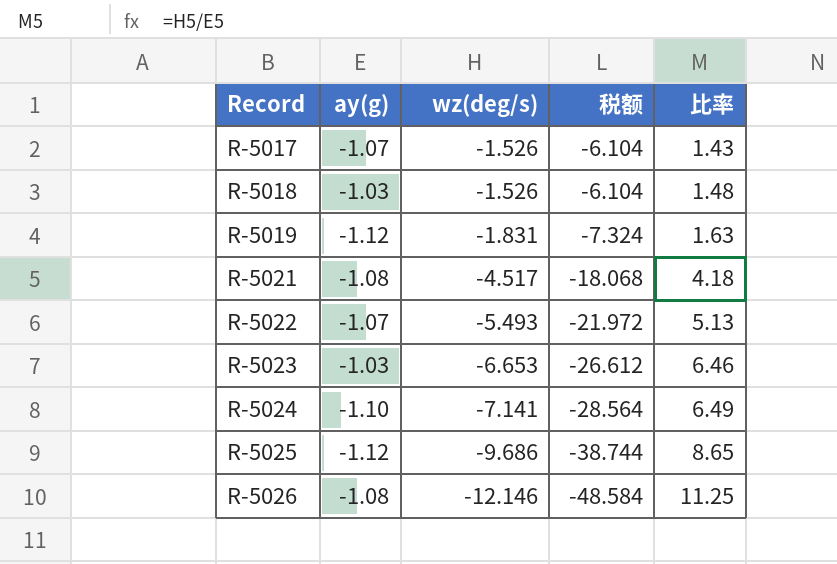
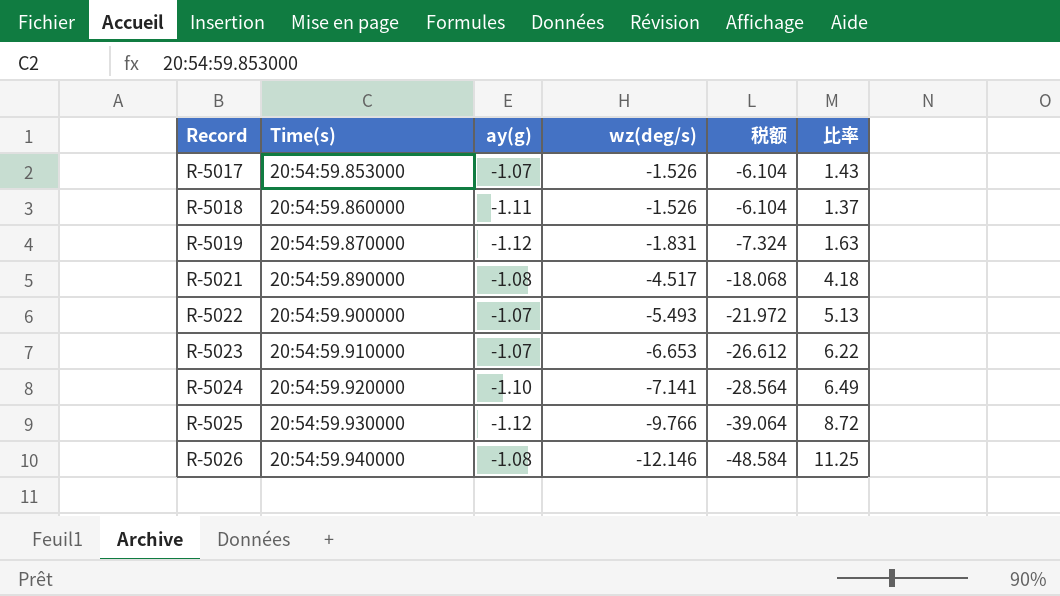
column Time(s) | position: none -> 2
R-5018 | ay(g): -1.03 -> -1.11
R-5018 | 比率: 1.48 -> 1.37
R-5023 | ay(g): -1.03 -> -1.07
R-5023 | 比率: 6.46 -> 6.22
R-5025 | wz(deg/s): -9.686 -> -9.766
R-5025 | 税额: -38.744 -> -39.064
R-5025 | 比率: 8.65 -> 8.72

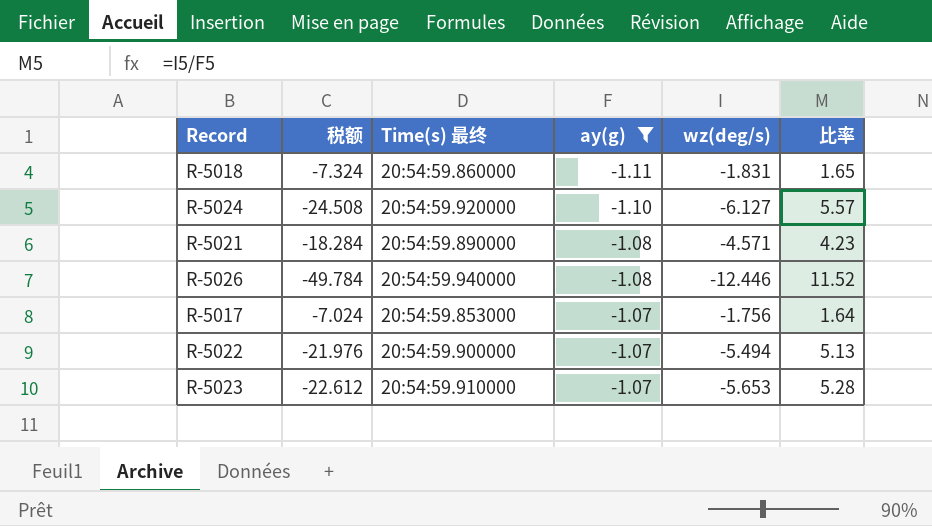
filter: none -> ay(g) != -1.12
row order: Record ascending -> ay(g) ascending
column 税额 | position: 5 -> 2
column name: Time(s) -> Time(s) 最终
R-5018 | 税额: -6.104 -> -7.324
R-5018 | wz(deg/s): -1.526 -> -1.831
R-5018 | 比率: 1.37 -> 1.65
R-5024 | 税额: -28.564 -> -24.508
R-5024 | wz(deg/s): -7.141 -> -6.127
R-5024 | 比率: 6.49 -> 5.57
R-5021 | 税额: -18.068 -> -18.284
R-5021 | wz(deg/s): -4.517 -> -4.571
R-5021 | 比率: 4.18 -> 4.23
R-5026 | 税额: -48.584 -> -49.784
R-5026 | wz(deg/s): -12.146 -> -12.446
R-5026 | 比率: 11.25 -> 11.52
R-5017 | 税额: -6.104 -> -7.024
R-5017 | wz(deg/s): -1.526 -> -1.756
R-5017 | 比率: 1.43 -> 1.64
R-5022 | 税额: -21.972 -> -21.976
R-5022 | wz(deg/s): -5.493 -> -5.494
R-5023 | 税额: -26.612 -> -22.612
R-5023 | wz(deg/s): -6.653 -> -5.653
R-5023 | 比率: 6.22 -> 5.28

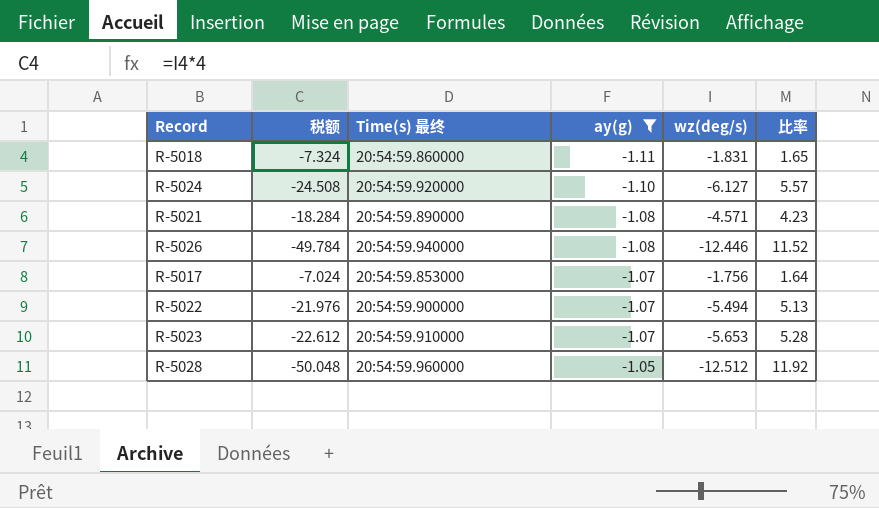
row R-5028: none -> -50.048 | 20:54:59.960000 | -1.05 | -12.512 | 11.92

